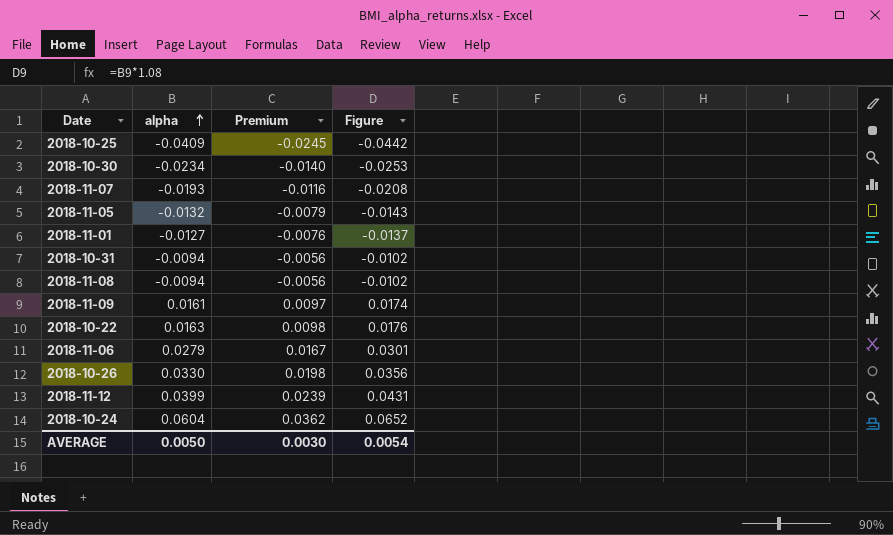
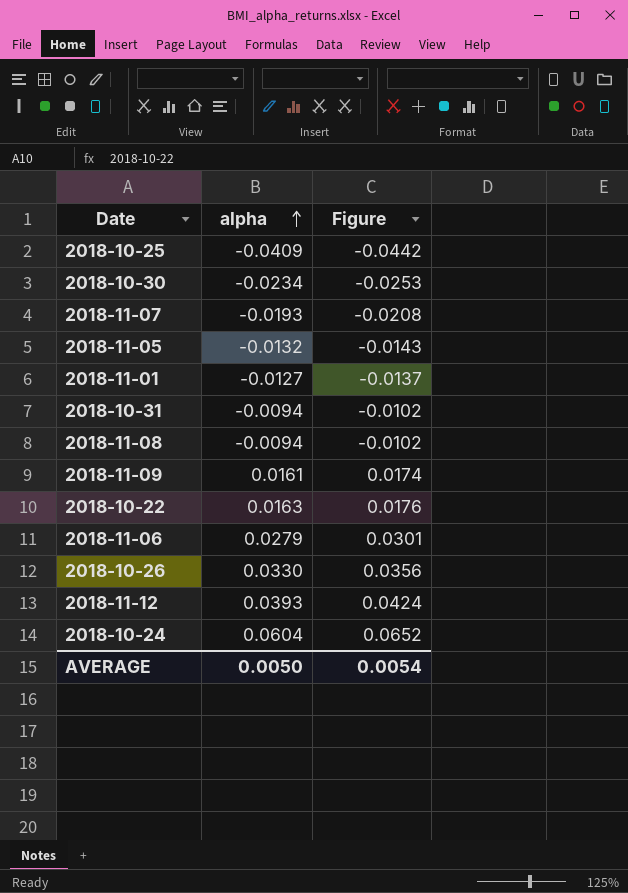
column Premium | formula: [alpha] * 0.6 -> none
2018-11-12 | alpha: 0.0399 -> 0.0393
2018-11-12 | Figure: 0.0431 -> 0.0424

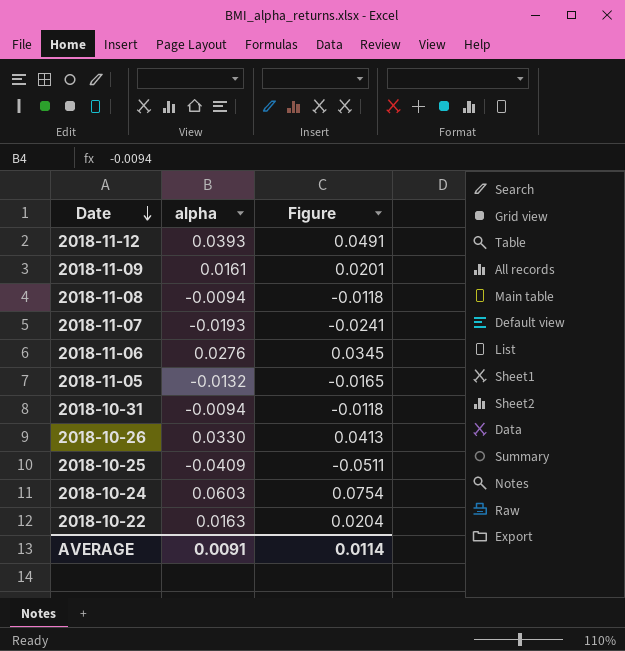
row order: alpha ascending -> Date descending
column Figure | formula: [alpha] * 1.08 -> [alpha] * 1.25
row 2018-10-30: -0.0234 | -0.0253 -> none
row 2018-11-01: -0.0127 | -0.0137 -> none
2018-11-06 | alpha: 0.0279 -> 0.0276
2018-10-24 | alpha: 0.0604 -> 0.0603
AVERAGE | alpha: 0.0050 -> 0.0091
AVERAGE | Figure: 0.0054 -> 0.0114

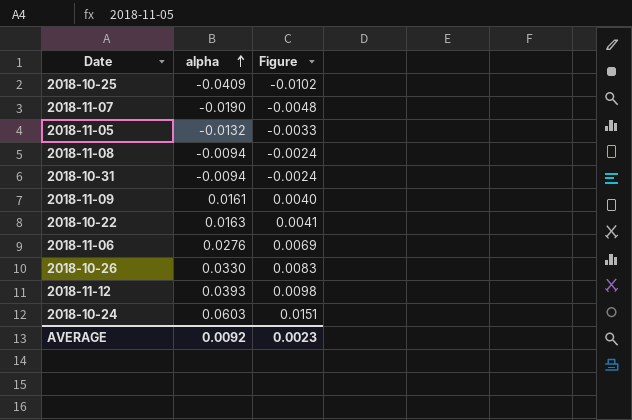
row order: Date descending -> alpha ascending
column Figure | formula: [alpha] * 1.25 -> [alpha] * 0.25
2018-11-07 | alpha: -0.0193 -> -0.0190
AVERAGE | alpha: 0.0091 -> 0.0092
AVERAGE | Figure: 0.0114 -> 0.0023

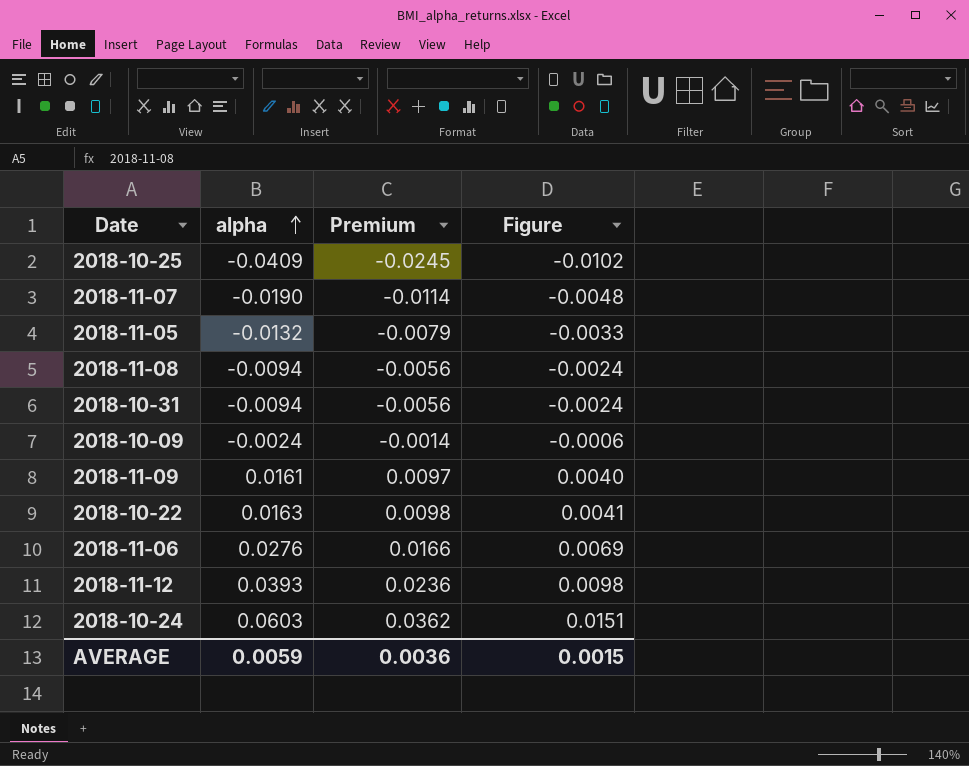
column Premium | formula: none -> [alpha] * 0.6
row 2018-10-26: 0.0330 | 0.0083 -> none
row 2018-10-09: none -> -0.0024 | -0.0014 | -0.0006
AVERAGE | alpha: 0.0092 -> 0.0059
AVERAGE | Figure: 0.0023 -> 0.0015

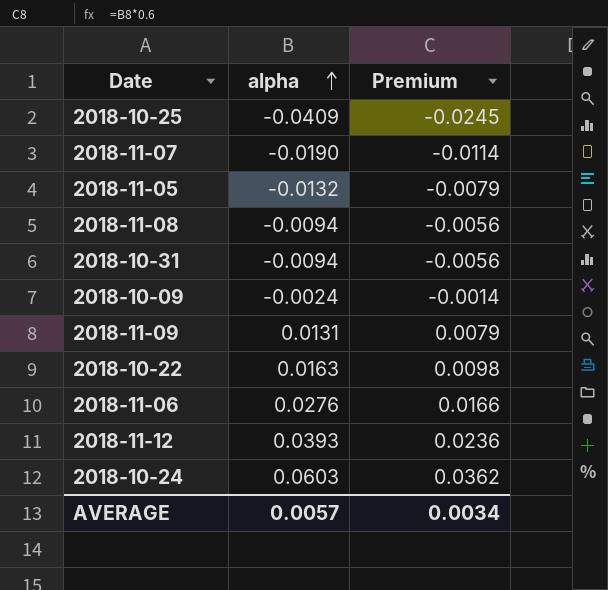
column Figure | formula: [alpha] * 0.25 -> none
2018-11-09 | alpha: 0.0161 -> 0.0131
2018-11-09 | Premium: 0.0097 -> 0.0079
AVERAGE | alpha: 0.0059 -> 0.0057
AVERAGE | Premium: 0.0036 -> 0.0034

